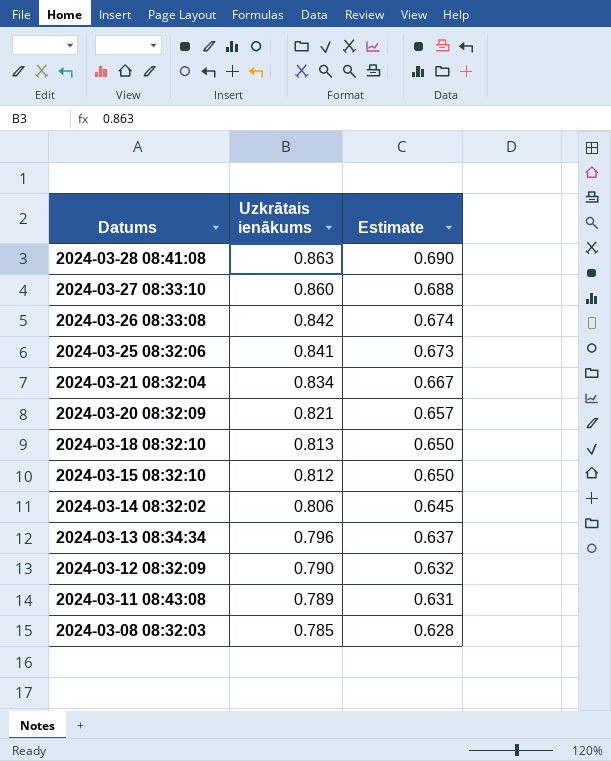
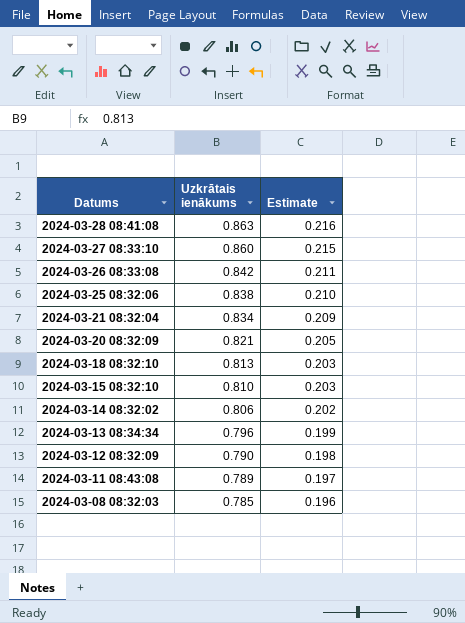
column Estimate | formula: [Uzkrātais ienākums] * 0.8 -> [Uzkrātais ienākums] * 0.25
2024-03-25 08:32:06 | Uzkrātais ienākums: 0.841 -> 0.838
2024-03-15 08:32:10 | Uzkrātais ienākums: 0.812 -> 0.810

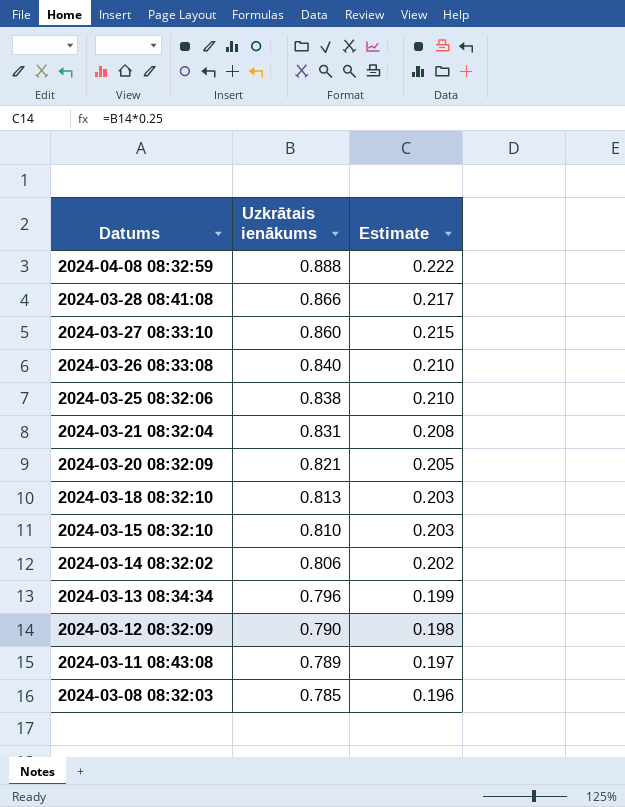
row 2024-04-08 08:32:59: none -> 0.888 | 0.222
2024-03-28 08:41:08 | Uzkrātais ienākums: 0.863 -> 0.866
2024-03-28 08:41:08 | Estimate: 0.216 -> 0.217
2024-03-26 08:33:08 | Uzkrātais ienākums: 0.842 -> 0.840
2024-03-26 08:33:08 | Estimate: 0.211 -> 0.210
2024-03-21 08:32:04 | Uzkrātais ienākums: 0.834 -> 0.831
2024-03-21 08:32:04 | Estimate: 0.209 -> 0.208

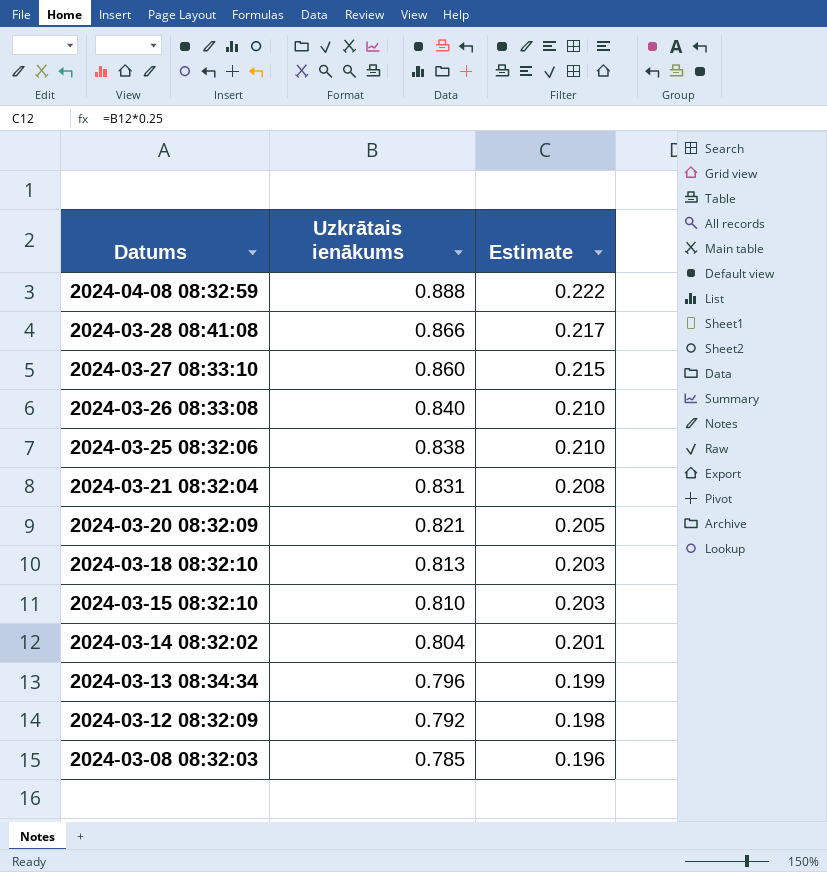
row 2024-03-11 08:43:08: 0.789 | 0.197 -> none
2024-03-14 08:32:02 | Uzkrātais ienākums: 0.806 -> 0.804
2024-03-14 08:32:02 | Estimate: 0.202 -> 0.201
2024-03-12 08:32:09 | Uzkrātais ienākums: 0.790 -> 0.792

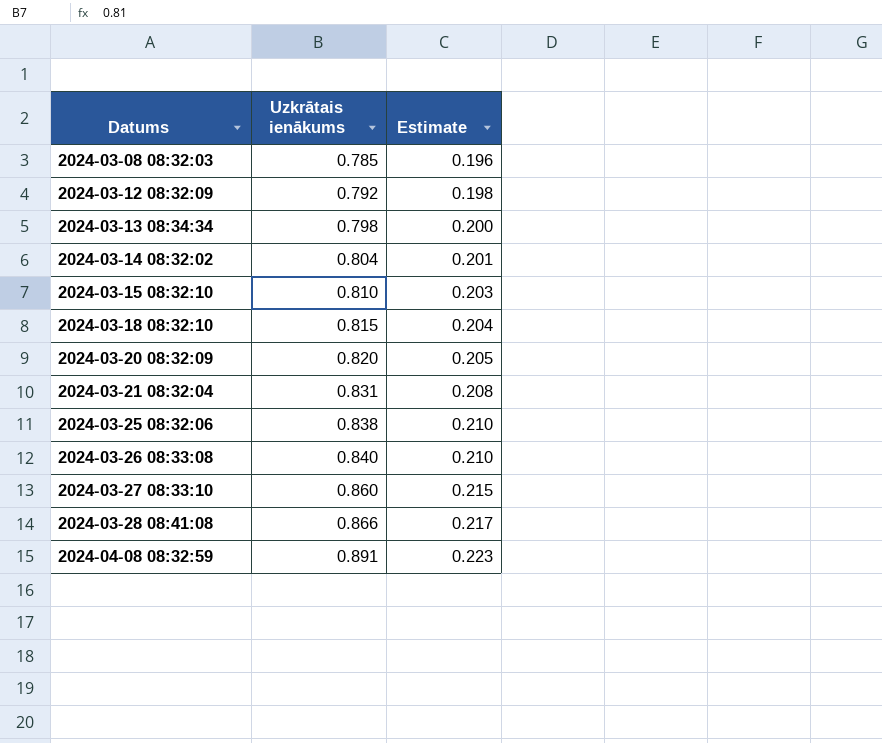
row order: Datums descending -> Datums ascending
2024-03-13 08:34:34 | Uzkrātais ienākums: 0.796 -> 0.798
2024-03-13 08:34:34 | Estimate: 0.199 -> 0.200
2024-03-18 08:32:10 | Uzkrātais ienākums: 0.813 -> 0.815
2024-03-18 08:32:10 | Estimate: 0.203 -> 0.204
2024-03-20 08:32:09 | Uzkrātais ienākums: 0.821 -> 0.820
2024-04-08 08:32:59 | Uzkrātais ienākums: 0.888 -> 0.891
2024-04-08 08:32:59 | Estimate: 0.222 -> 0.223

